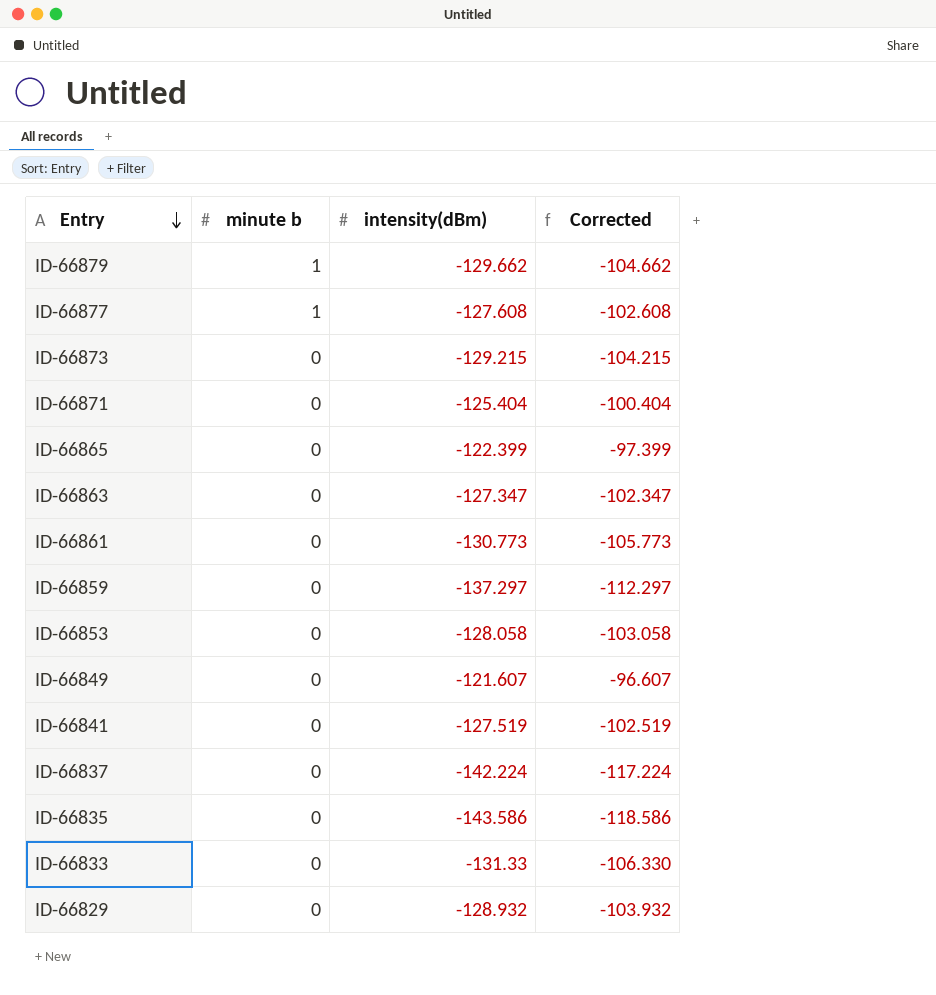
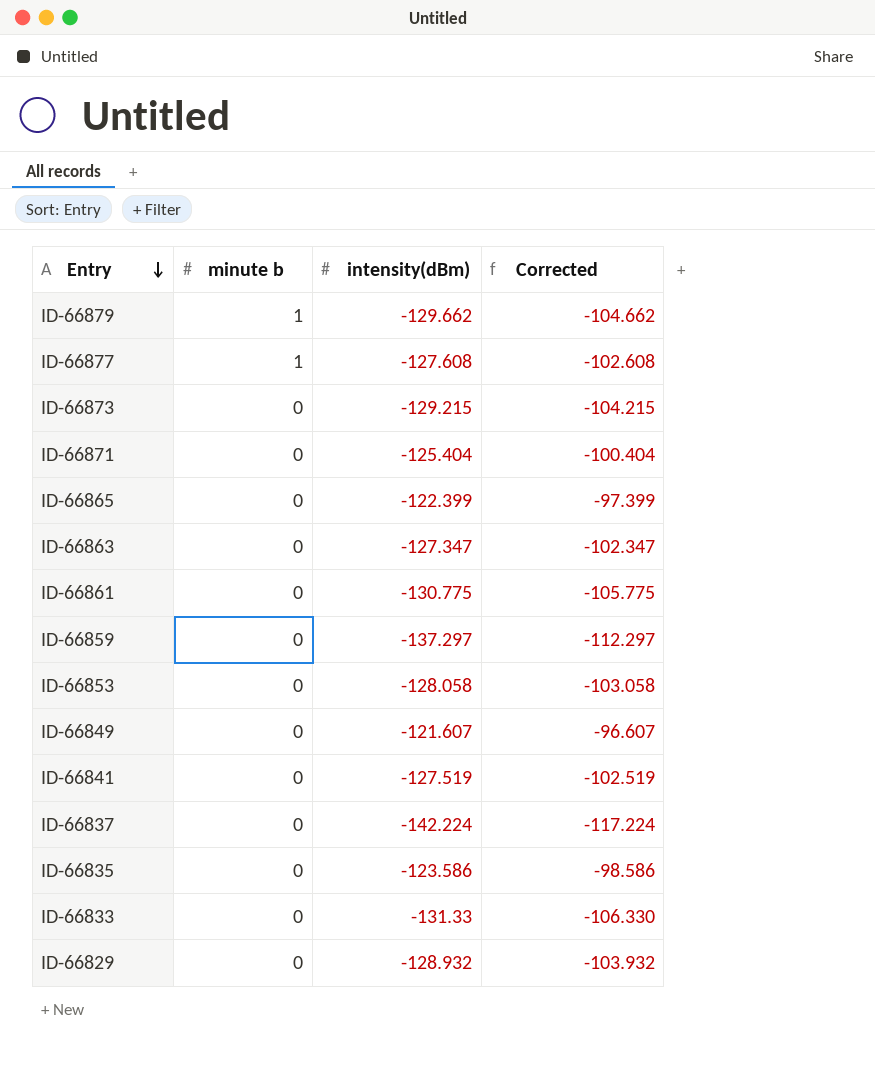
ID-66861 | intensity(dBm): -130.773 -> -130.775
ID-66861 | Corrected: -105.773 -> -105.775
ID-66835 | intensity(dBm): -143.586 -> -123.586
ID-66835 | Corrected: -118.586 -> -98.586

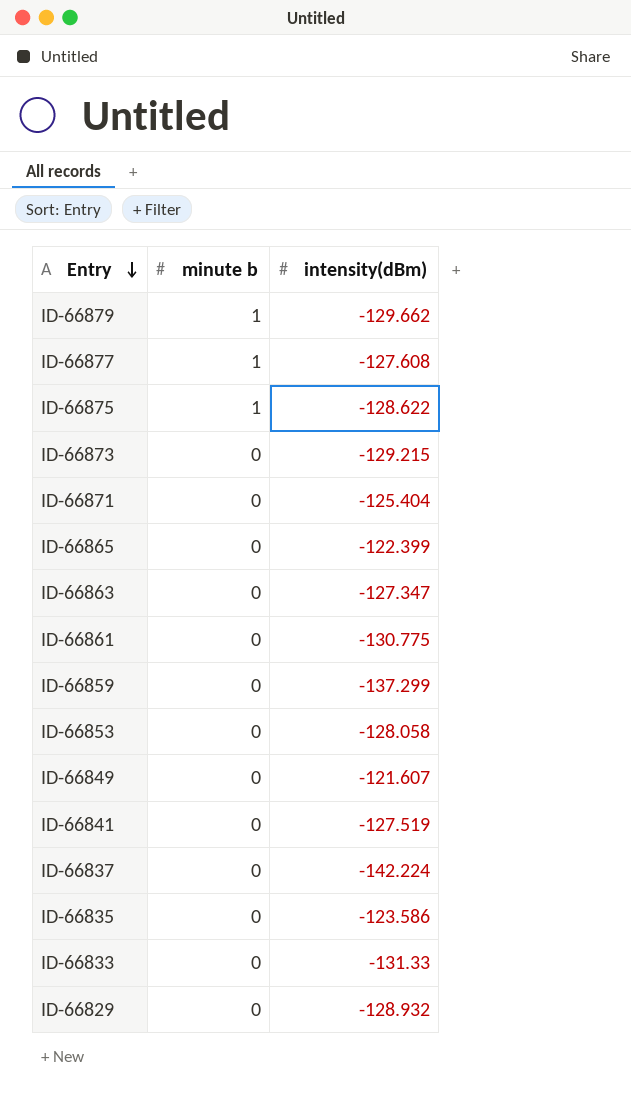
column Corrected | formula: [intensity(dBm)] + 25 -> none
row ID-66875: none -> 1 | -128.622
ID-66859 | intensity(dBm): -137.297 -> -137.299

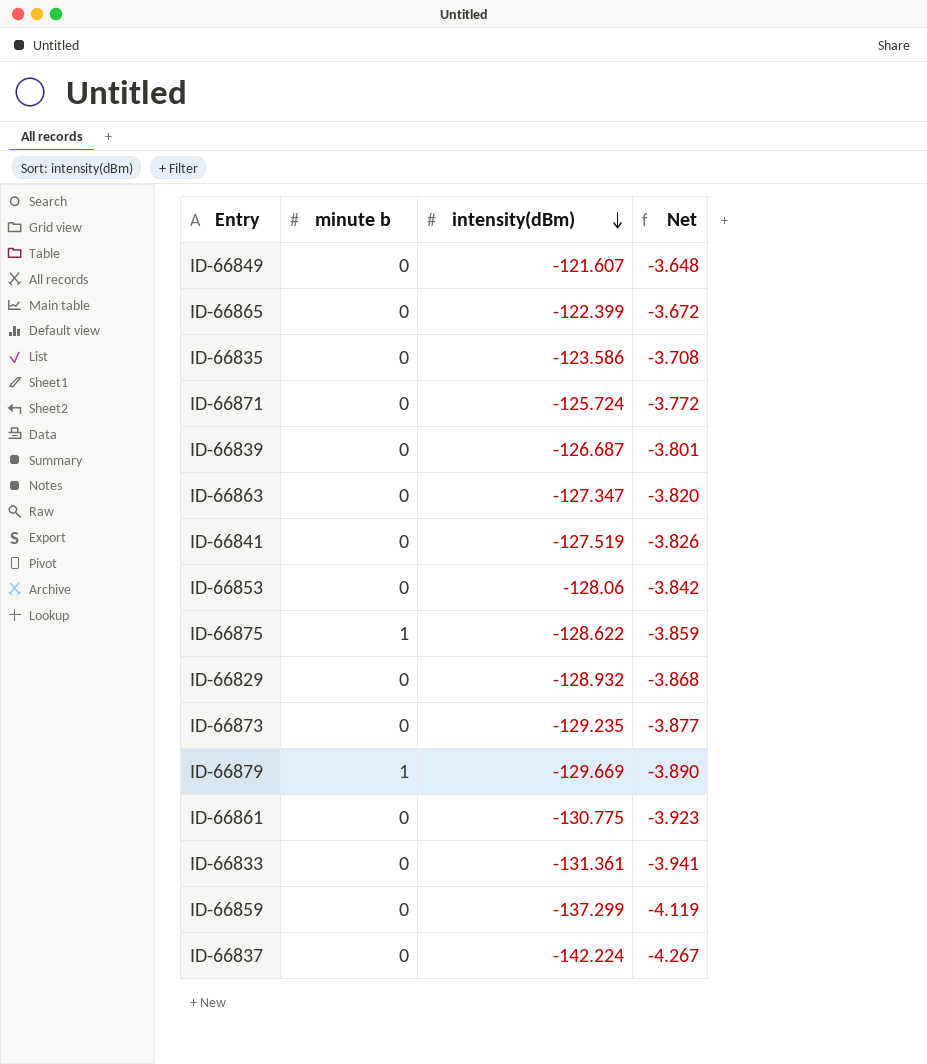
row order: Entry descending -> intensity(dBm) descending
column Net | formula: none -> [intensity(dBm)] * 0.03
row ID-66877: 1 | -127.608 -> none
ID-66871 | intensity(dBm): -125.404 -> -125.724
row ID-66839: none -> 0 | -126.687 | -3.801
ID-66853 | intensity(dBm): -128.058 -> -128.06
ID-66873 | intensity(dBm): -129.215 -> -129.235
ID-66879 | intensity(dBm): -129.662 -> -129.669
ID-66833 | intensity(dBm): -131.33 -> -131.361

